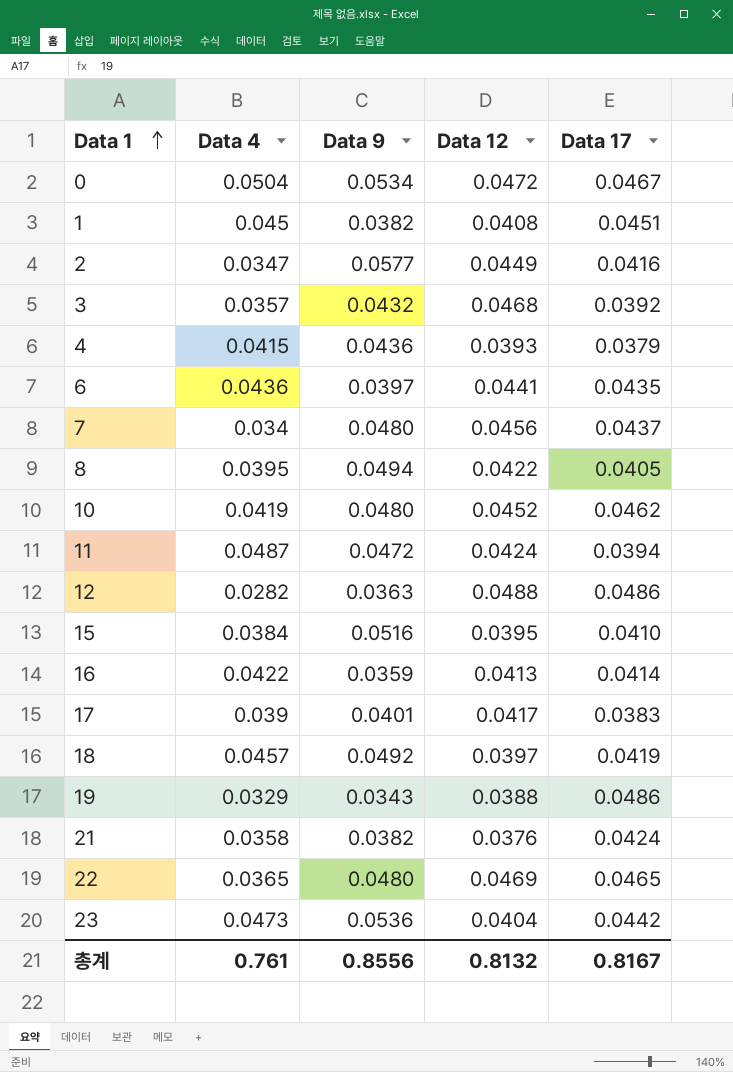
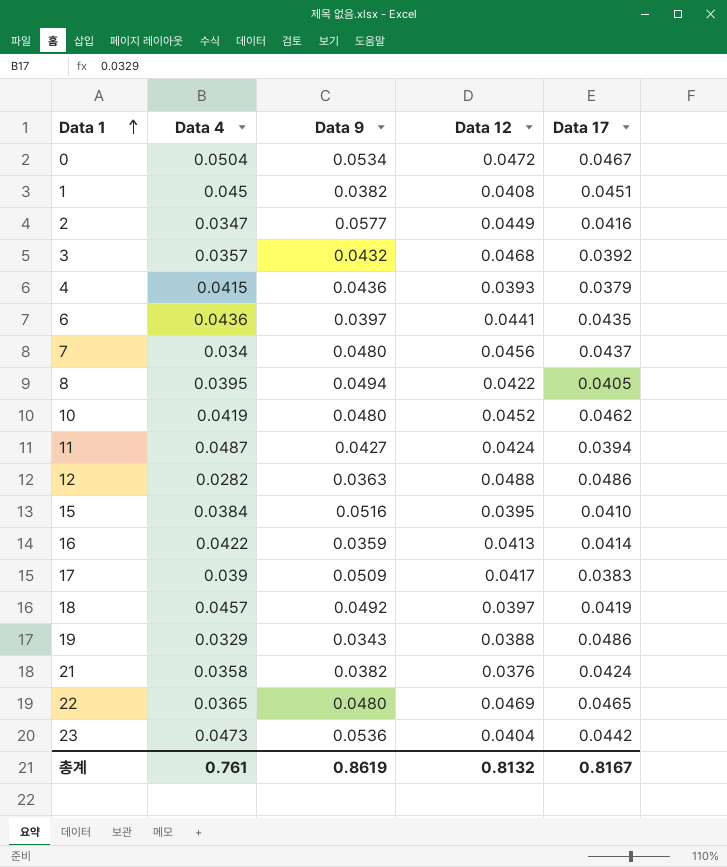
11 | Data 9: 0.0472 -> 0.0427
17 | Data 9: 0.0401 -> 0.0509
총계 | Data 9: 0.8556 -> 0.8619

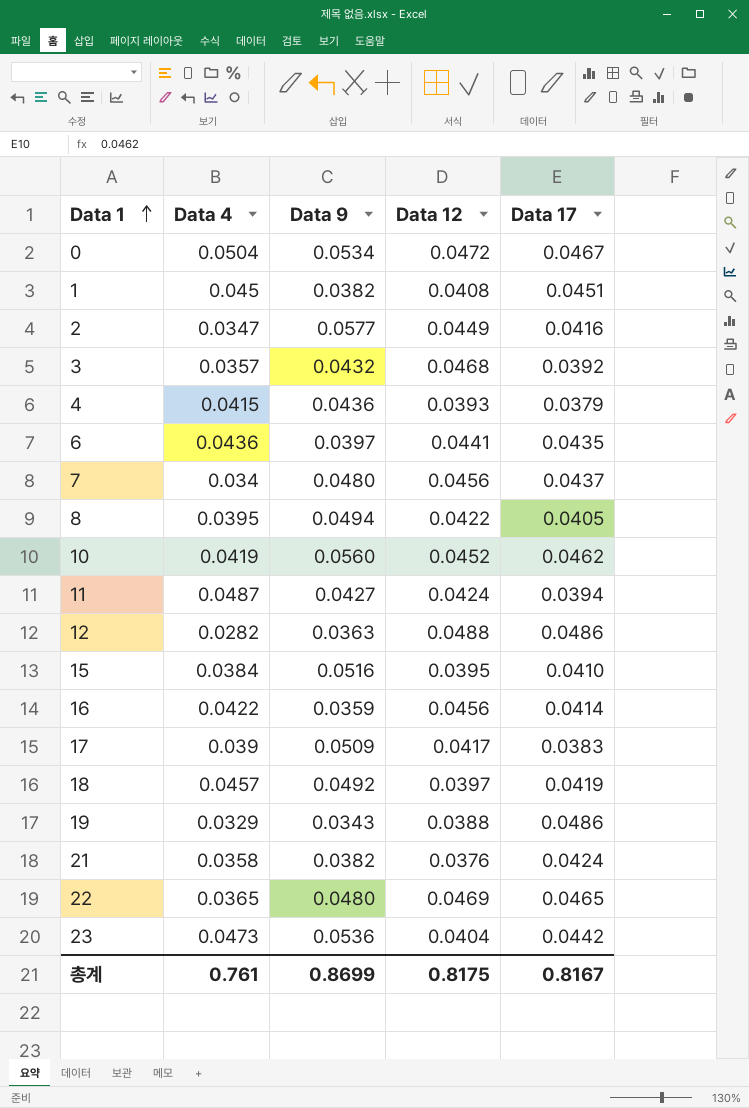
10 | Data 9: 0.0480 -> 0.0560
16 | Data 12: 0.0413 -> 0.0456
총계 | Data 9: 0.8619 -> 0.8699
총계 | Data 12: 0.8132 -> 0.8175

